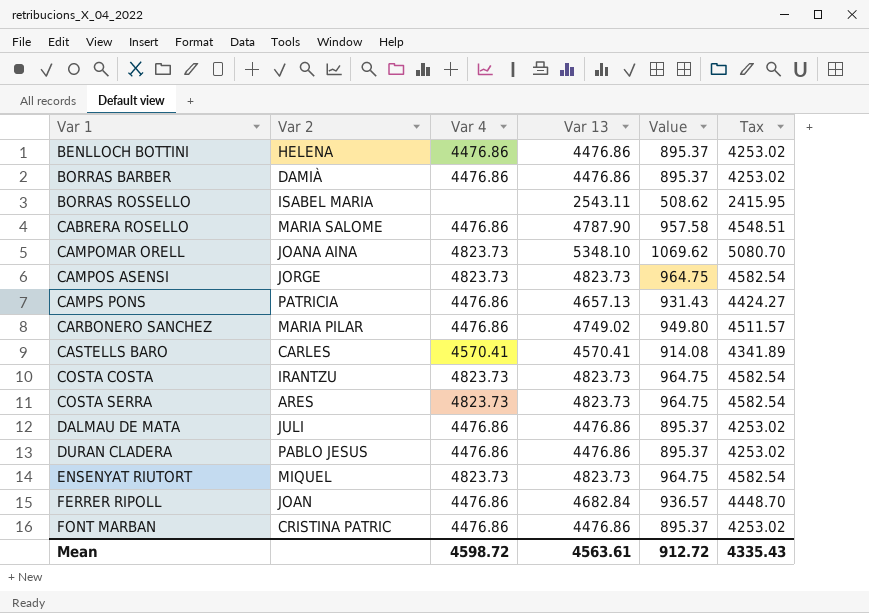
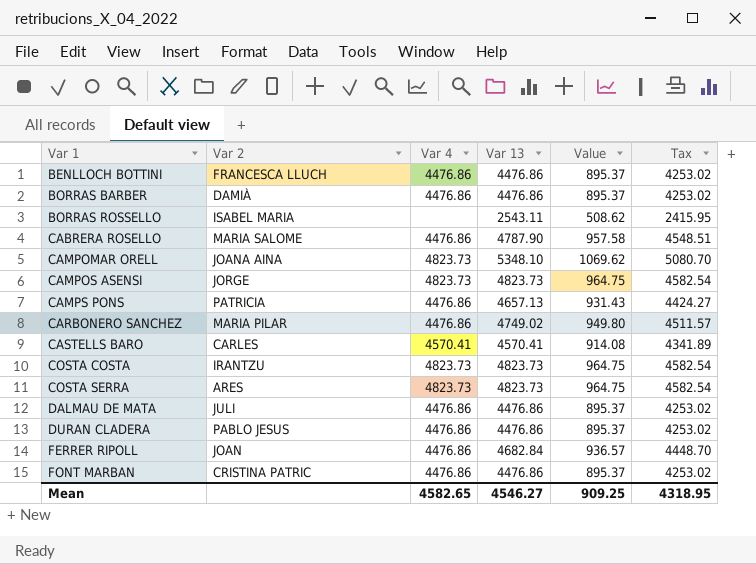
row ENSENYAT RIUTORT: MIQUEL | 4823.73 | 4823.73 | 964.75 | 4582.54 -> none
BENLLOCH BOTTINI | Var 2: HELENA -> FRANCESCA LLUCH
Mean | Var 4: 4598.72 -> 4582.65
Mean | Var 13: 4563.61 -> 4546.27
Mean | Value: 912.72 -> 909.25
Mean | Tax: 4335.43 -> 4318.95

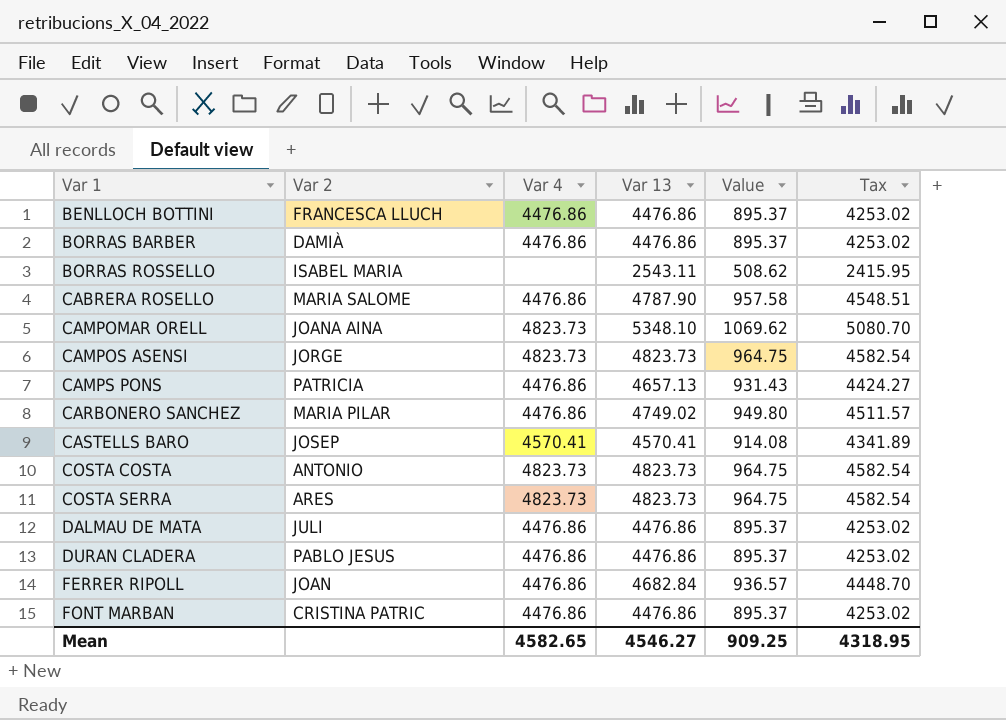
CASTELLS BARO | Var 2: CARLES -> JOSEP
COSTA COSTA | Var 2: IRANTZU -> ANTONIO

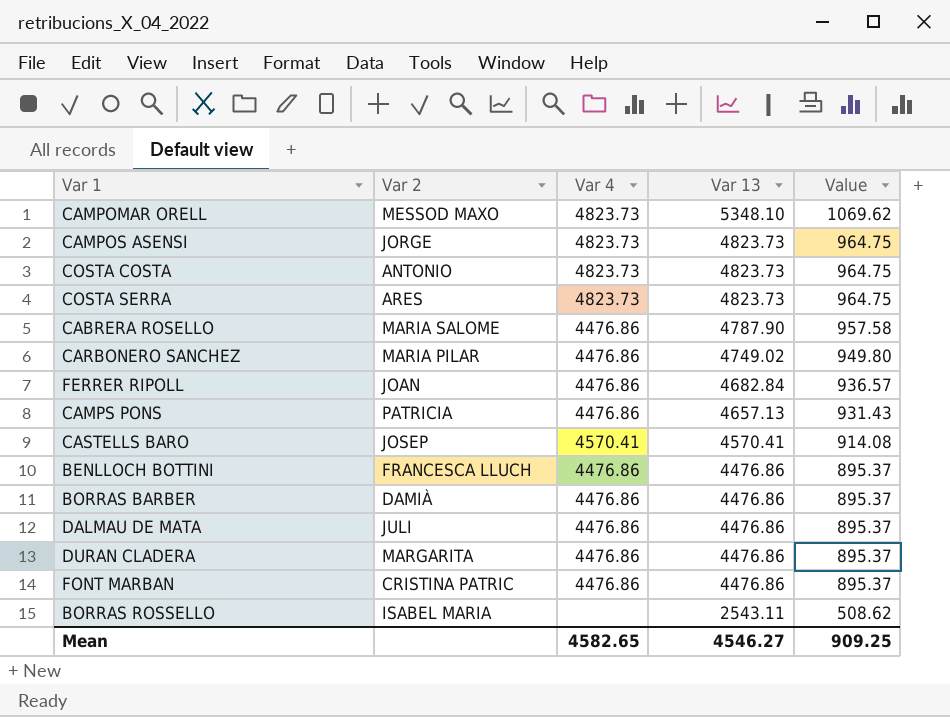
row order: Var 1 ascending -> Var 13 descending
column Tax | formula: [Var 13] * 0.95 -> none
CAMPOMAR ORELL | Var 2: JOANA AINA -> MESSOD MAXO
DURAN CLADERA | Var 2: PABLO JESUS -> MARGARITA

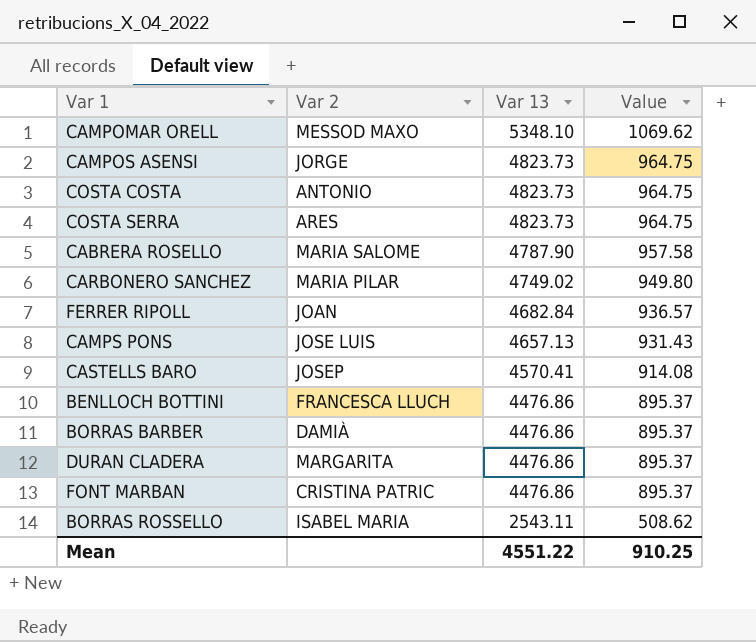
column Var 4 | position: 3 -> none
row DALMAU DE MATA: JULI | 4476.86 | 4476.86 | 895.37 -> none
CAMPS PONS | Var 2: PATRICIA -> JOSE LUIS
Mean | Var 13: 4546.27 -> 4551.22
Mean | Value: 909.25 -> 910.25

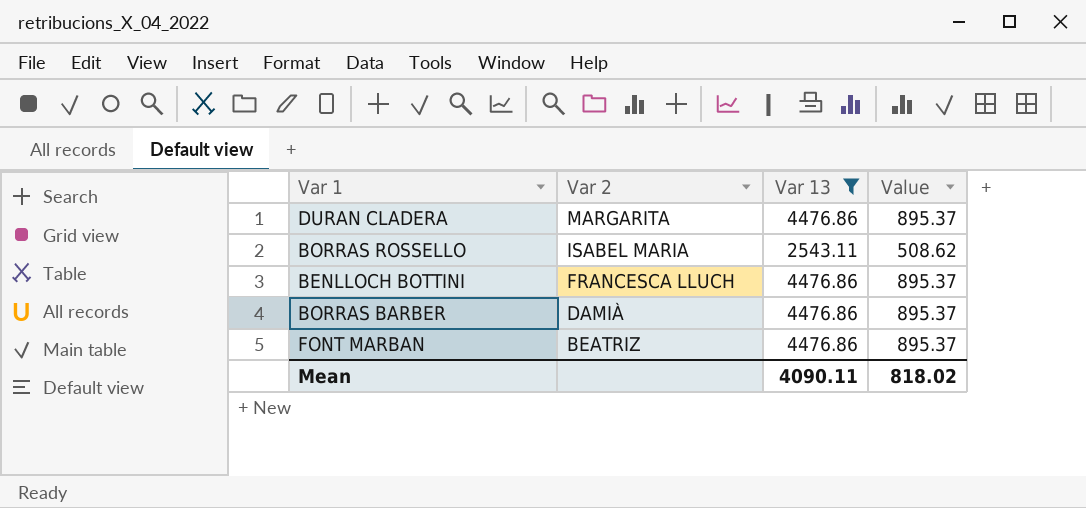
filter: none -> Var 13 <= 4476.86
row order: Var 13 descending -> Var 2 descending
FONT MARBAN | Var 2: CRISTINA PATRIC -> BEATRIZ
Mean | Var 13: 4551.22 -> 4090.11
Mean | Value: 910.25 -> 818.02

